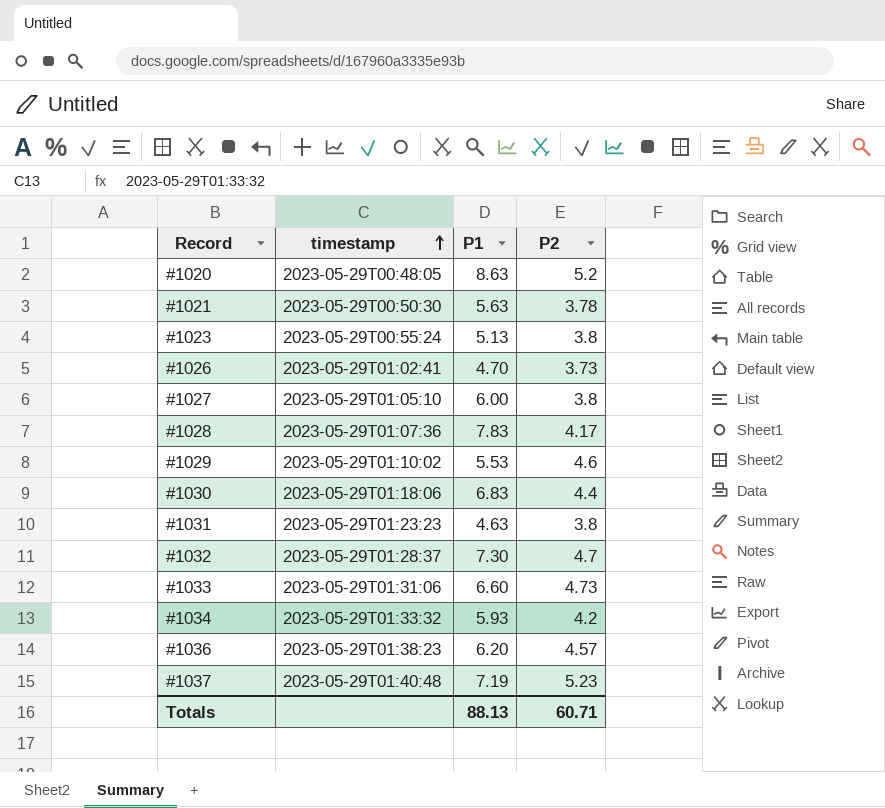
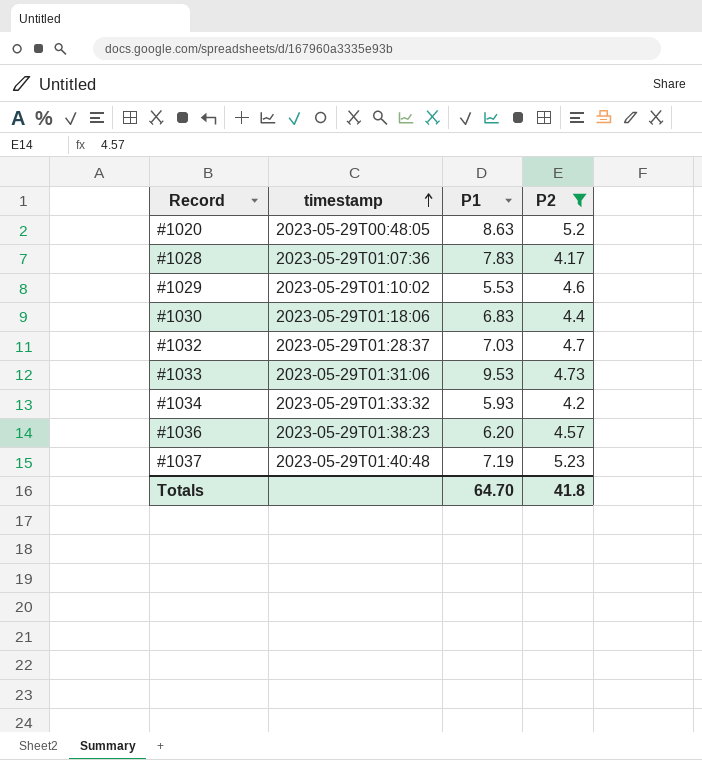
filter: none -> P2 >= 4.17
#1032 | P1: 7.30 -> 7.03
#1033 | P1: 6.60 -> 9.53
Totals | P1: 88.13 -> 64.70
Totals | P2: 60.71 -> 41.8

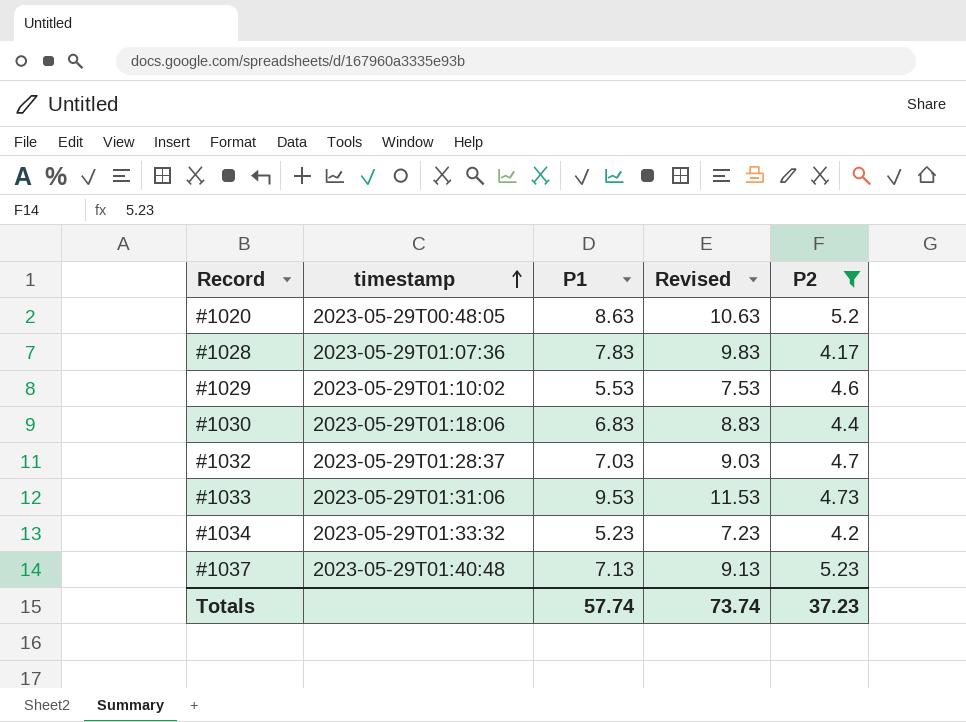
column Revised | formula: none -> [P1] + 2
row #1036: 2023-05-29T01:38:23 | 6.20 | 4.57 -> none
#1034 | P1: 5.93 -> 5.23
#1037 | P1: 7.19 -> 7.13
Totals | P1: 64.70 -> 57.74
Totals | P2: 41.8 -> 37.23

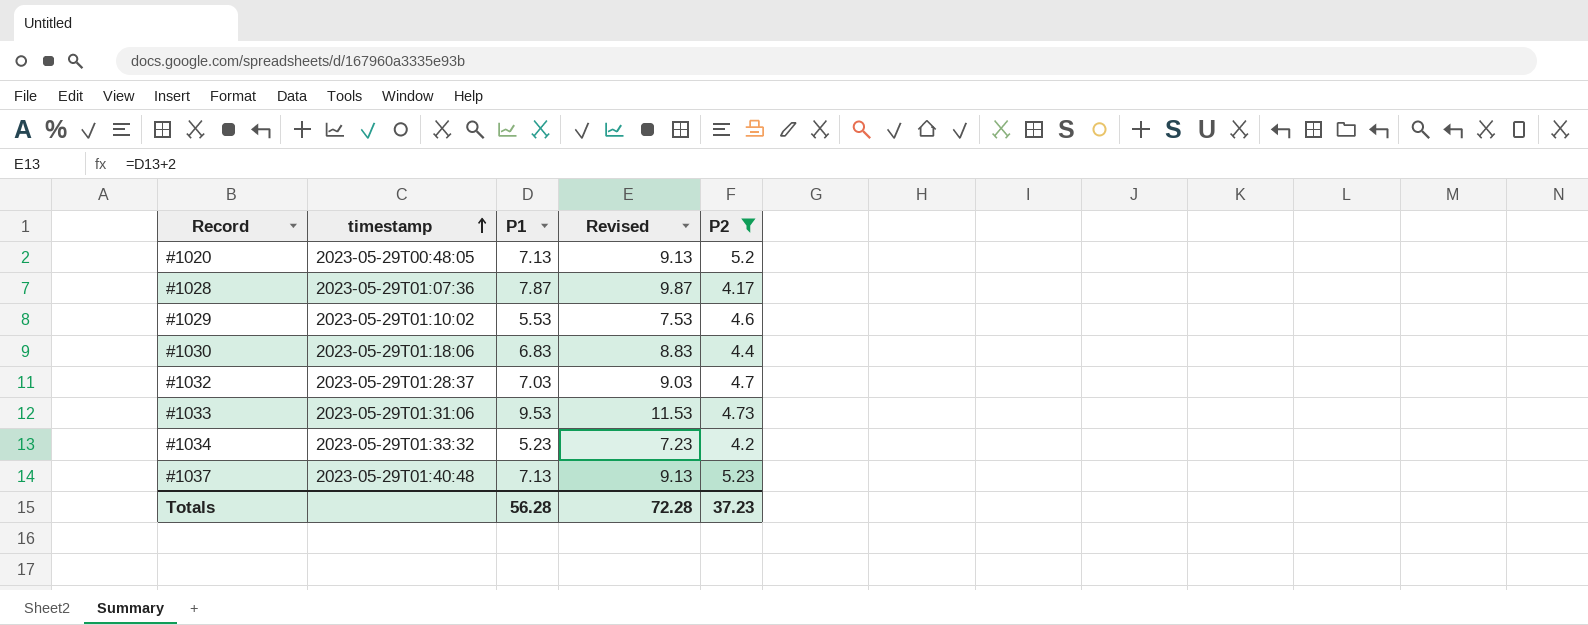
#1020 | P1: 8.63 -> 7.13
#1020 | Revised: 10.63 -> 9.13
#1028 | P1: 7.83 -> 7.87
#1028 | Revised: 9.83 -> 9.87
Totals | P1: 57.74 -> 56.28
Totals | Revised: 73.74 -> 72.28

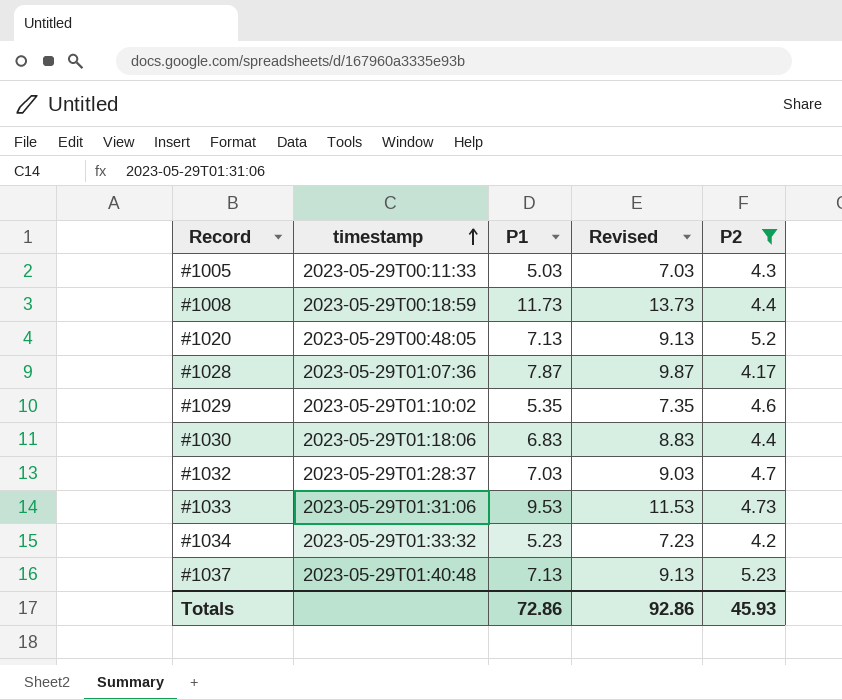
row #1005: none -> 2023-05-29T00:11:33 | 5.03 | 7.03 | 4.3
row #1008: none -> 2023-05-29T00:18:59 | 11.73 | 13.73 | 4.4
#1029 | P1: 5.53 -> 5.35
#1029 | Revised: 7.53 -> 7.35
Totals | P1: 56.28 -> 72.86
Totals | Revised: 72.28 -> 92.86
Totals | P2: 37.23 -> 45.93

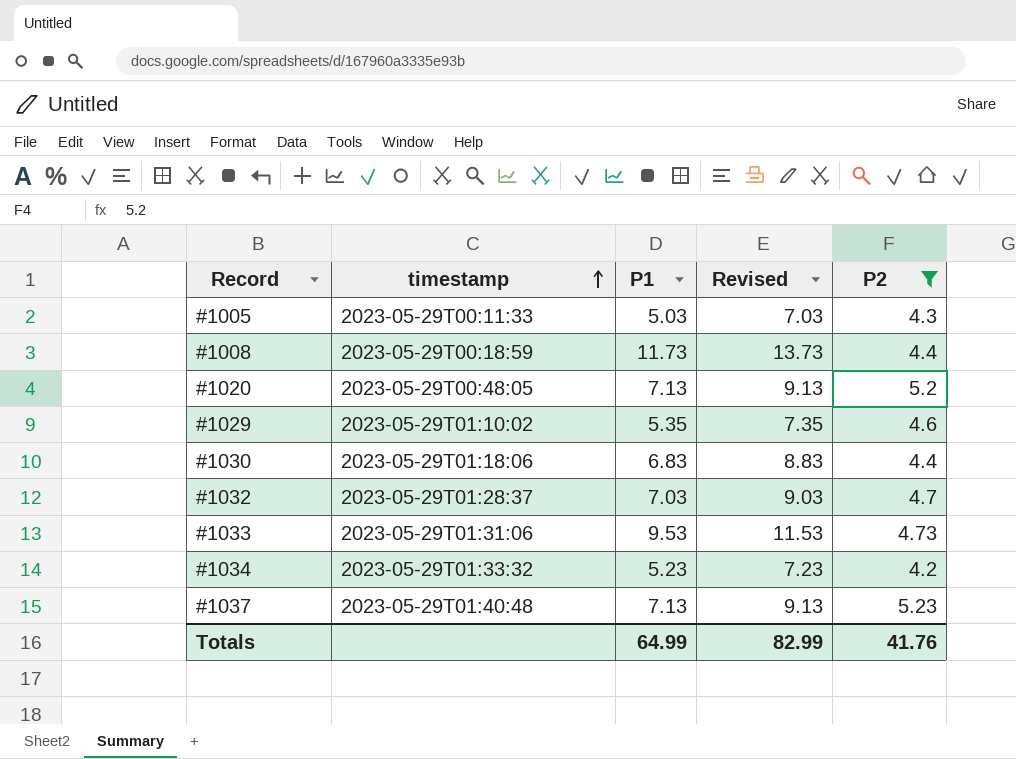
row #1028: 2023-05-29T01:07:36 | 7.87 | 9.87 | 4.17 -> none
Totals | P1: 72.86 -> 64.99
Totals | Revised: 92.86 -> 82.99
Totals | P2: 45.93 -> 41.76

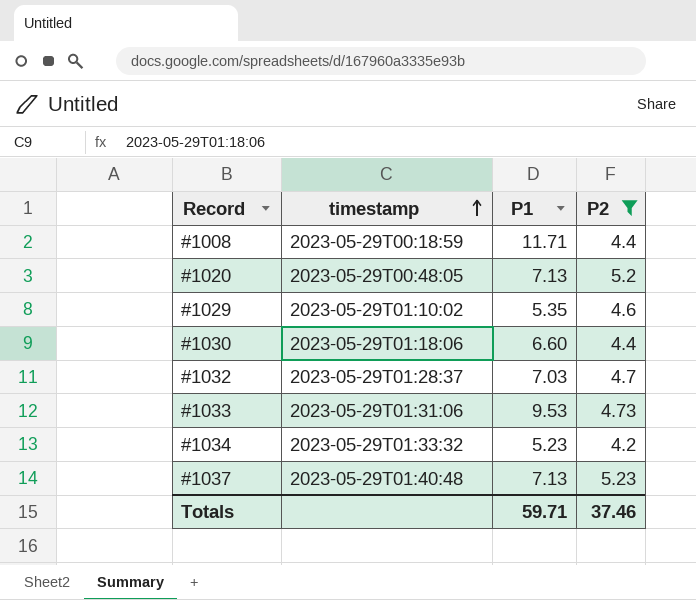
column Revised | formula: [P1] + 2 -> none
row #1005: 2023-05-29T00:11:33 | 5.03 | 7.03 | 4.3 -> none
#1008 | P1: 11.73 -> 11.71
#1030 | P1: 6.83 -> 6.60
Totals | P1: 64.99 -> 59.71
Totals | P2: 41.76 -> 37.46

